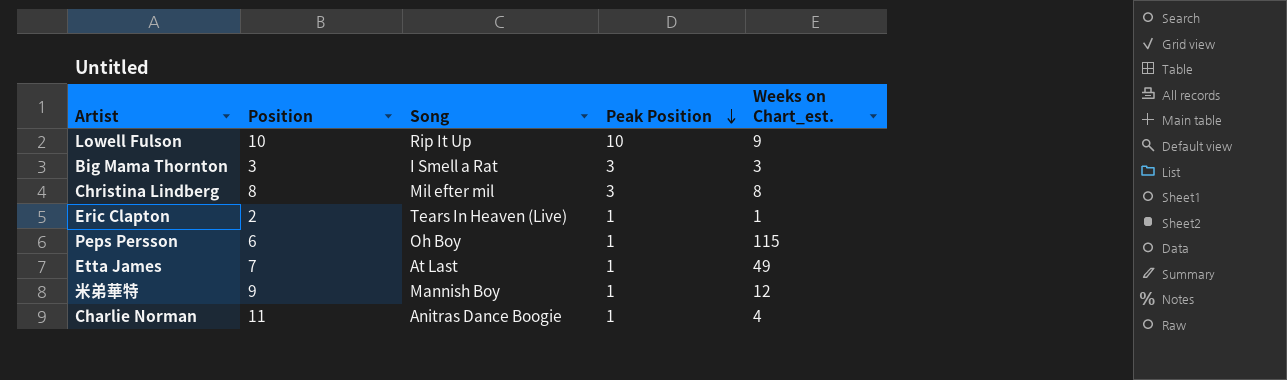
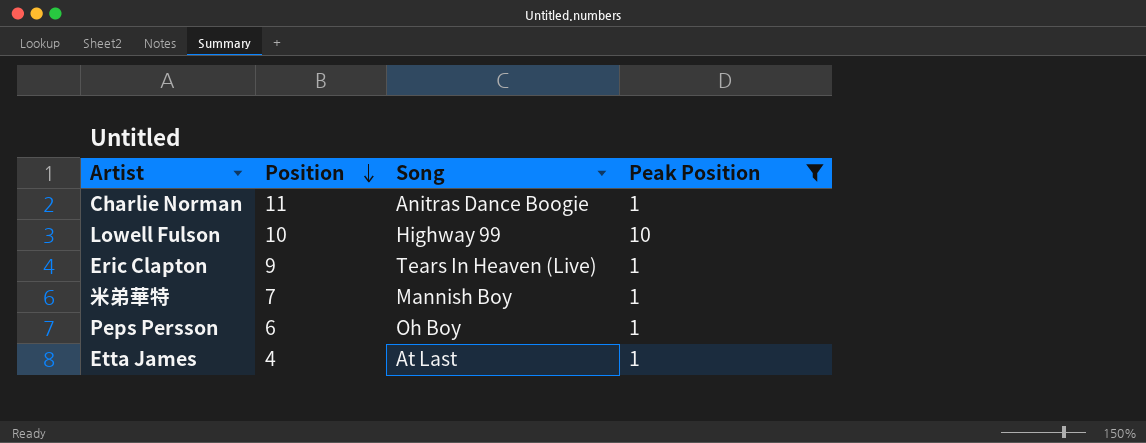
filter: none -> Peak Position != 3
row order: Peak Position descending -> Position descending
column Weeks on Chart_est. | position: 5 -> none
Lowell Fulson | Song: Rip It Up -> Highway 99
Eric Clapton | Position: 2 -> 9
米弟華特 | Position: 9 -> 7
Etta James | Position: 7 -> 4

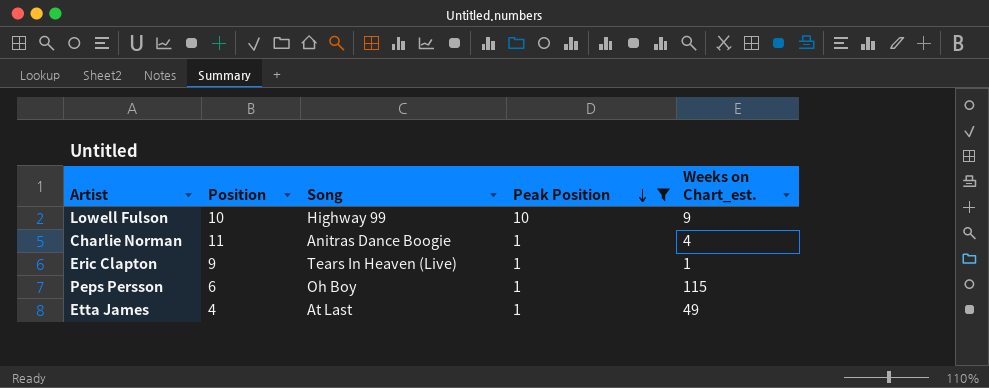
row order: Position descending -> Peak Position descending
column Weeks on Chart_est. | position: none -> 5
row 米弟華特: 7 | Mannish Boy | 1 -> none

